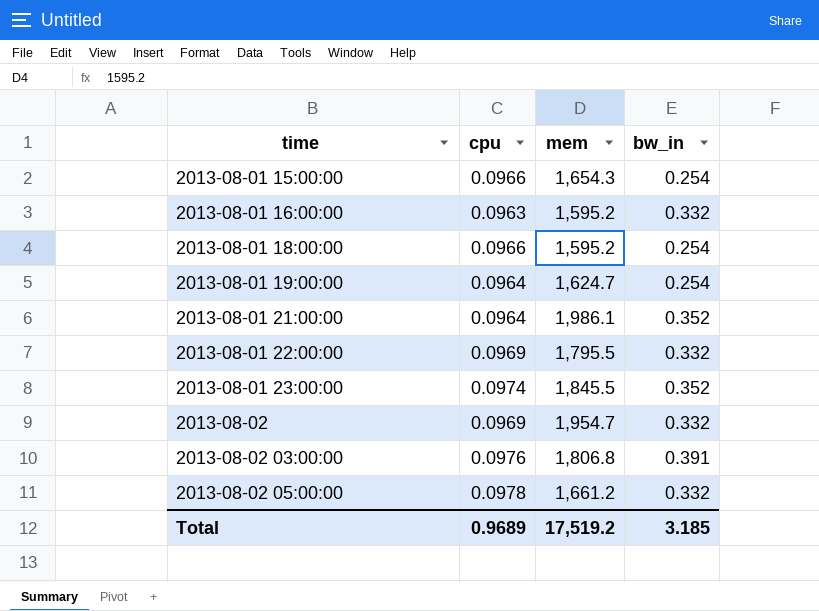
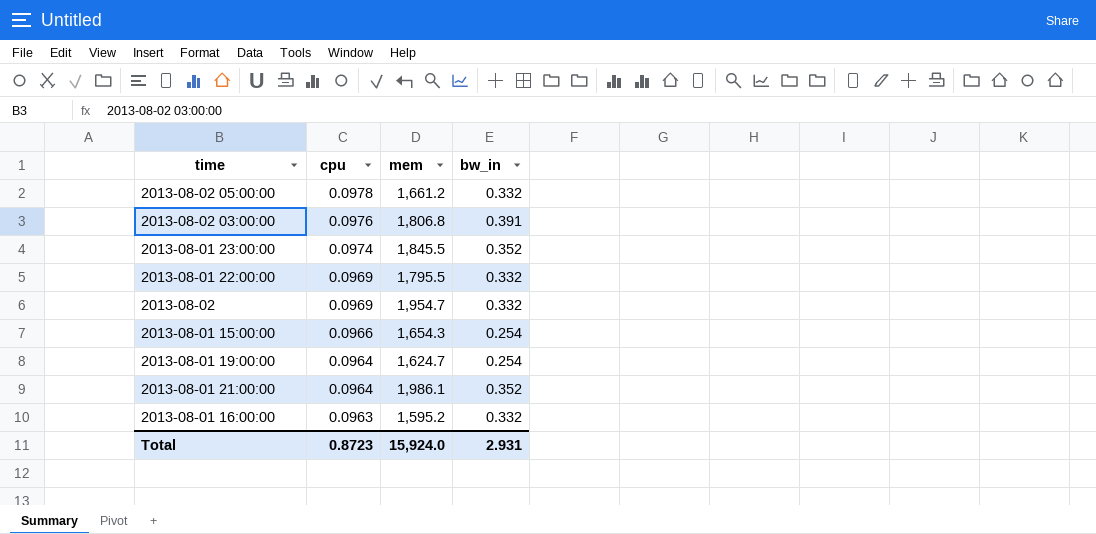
row order: time ascending -> cpu descending
row 2013-08-01 18:00:00: 0.0966 | 1,595.2 | 0.254 -> none
Total | cpu: 0.9689 -> 0.8723
Total | mem: 17,519.2 -> 15,924.0
Total | bw_in: 3.185 -> 2.931

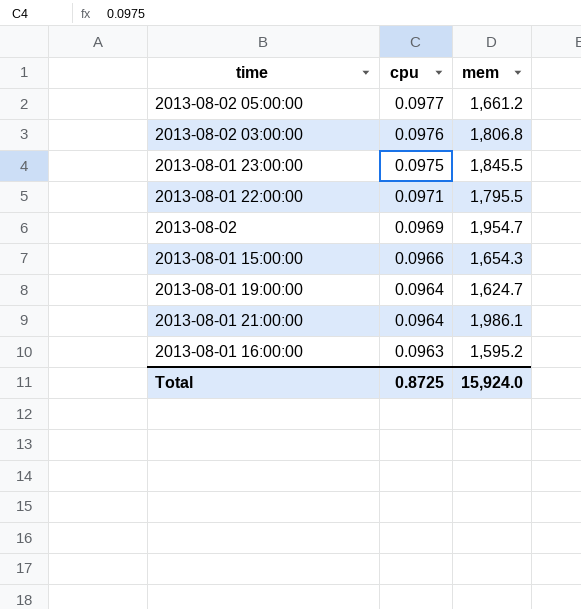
column bw_in | position: 4 -> none
2013-08-02 05:00:00 | cpu: 0.0978 -> 0.0977
2013-08-01 23:00:00 | cpu: 0.0974 -> 0.0975
2013-08-01 22:00:00 | cpu: 0.0969 -> 0.0971
Total | cpu: 0.8723 -> 0.8725

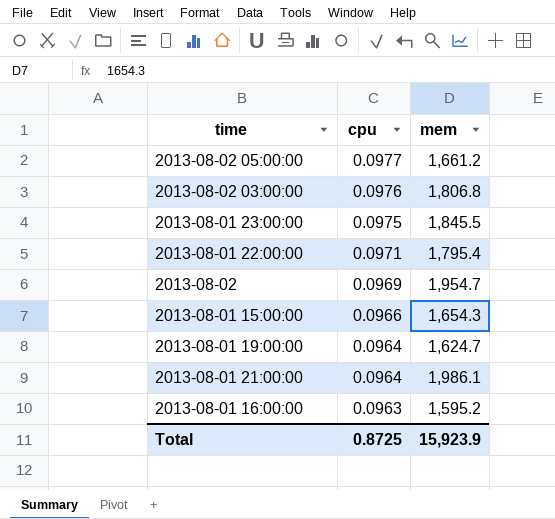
2013-08-01 22:00:00 | mem: 1,795.5 -> 1,795.4
Total | mem: 15,924.0 -> 15,923.9

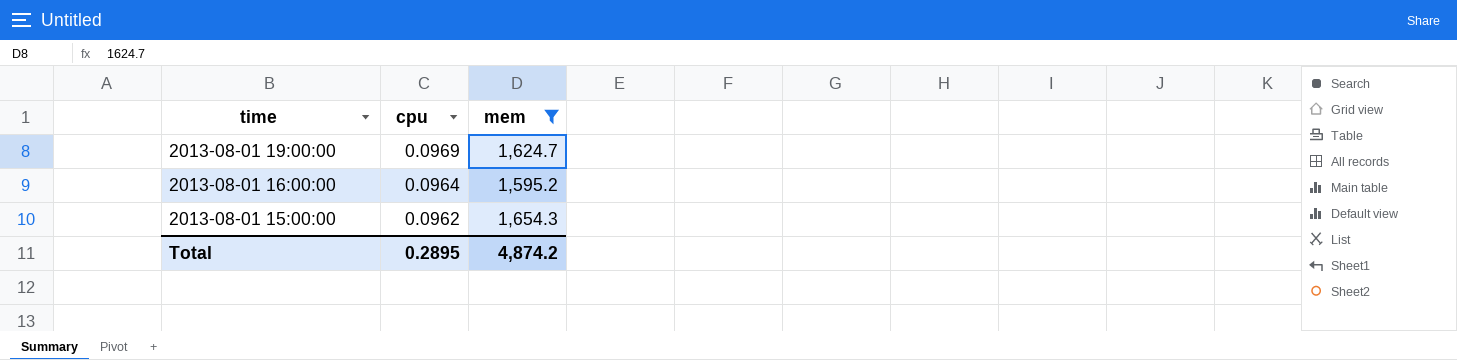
filter: none -> mem <= 1,654.3
row order: cpu descending -> time descending
2013-08-01 19:00:00 | cpu: 0.0964 -> 0.0969
2013-08-01 16:00:00 | cpu: 0.0963 -> 0.0964
2013-08-01 15:00:00 | cpu: 0.0966 -> 0.0962
Total | cpu: 0.8725 -> 0.2895
Total | mem: 15,923.9 -> 4,874.2

